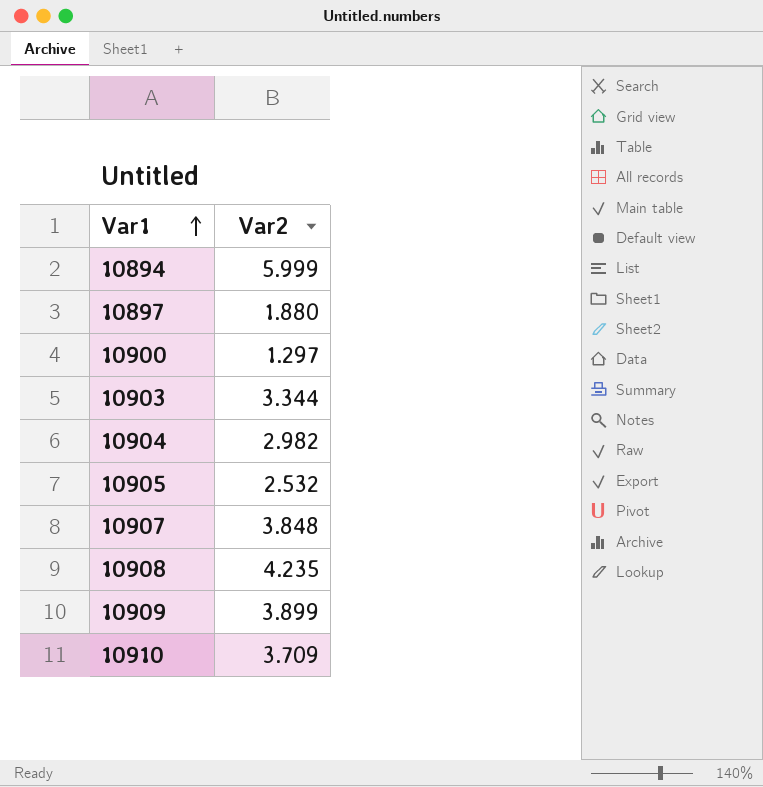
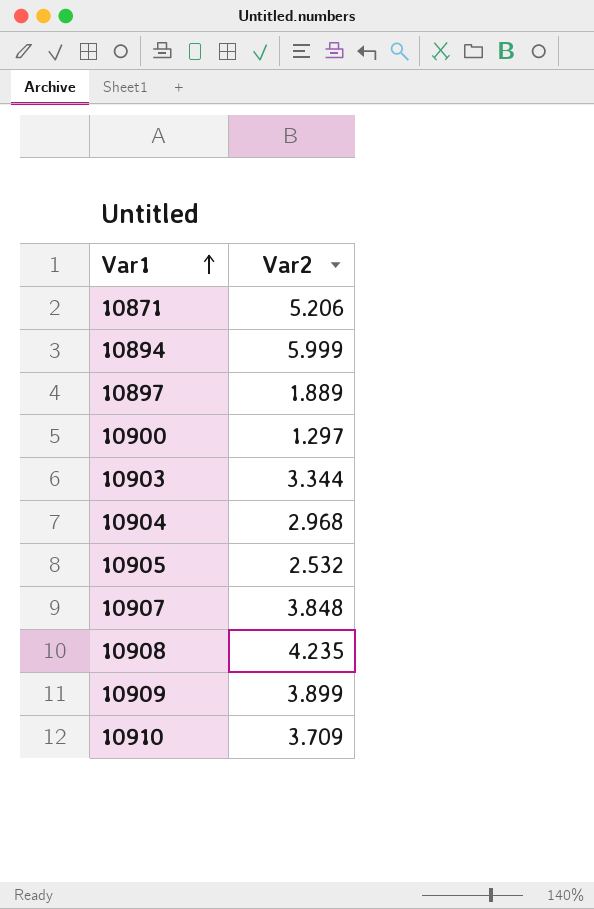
row 10871: none -> 5.206
10897 | Var2: 1.880 -> 1.889
10904 | Var2: 2.982 -> 2.968

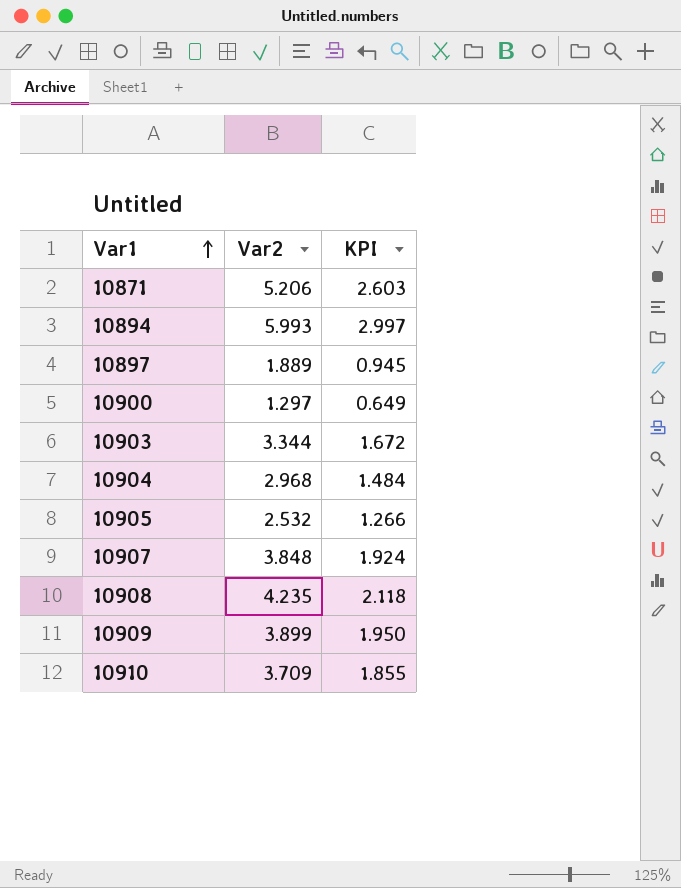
column KPI | formula: none -> [Var2] * 0.5
10894 | Var2: 5.999 -> 5.993

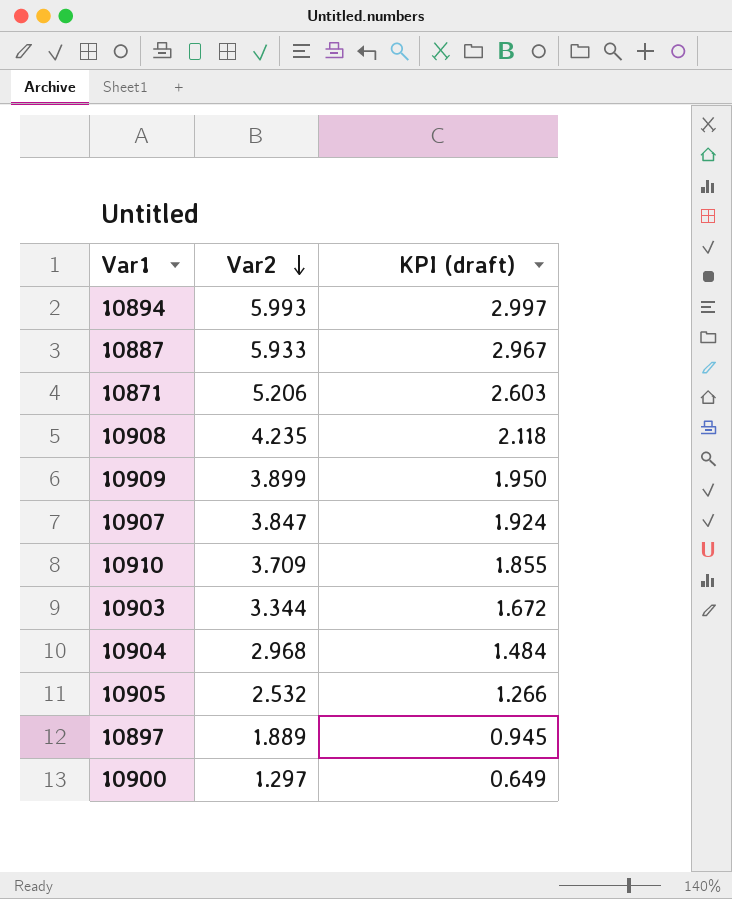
row order: Var1 ascending -> Var2 descending
column name: KPI -> KPI (draft)
row 10887: none -> 5.933 | 2.967
10907 | Var2: 3.848 -> 3.847

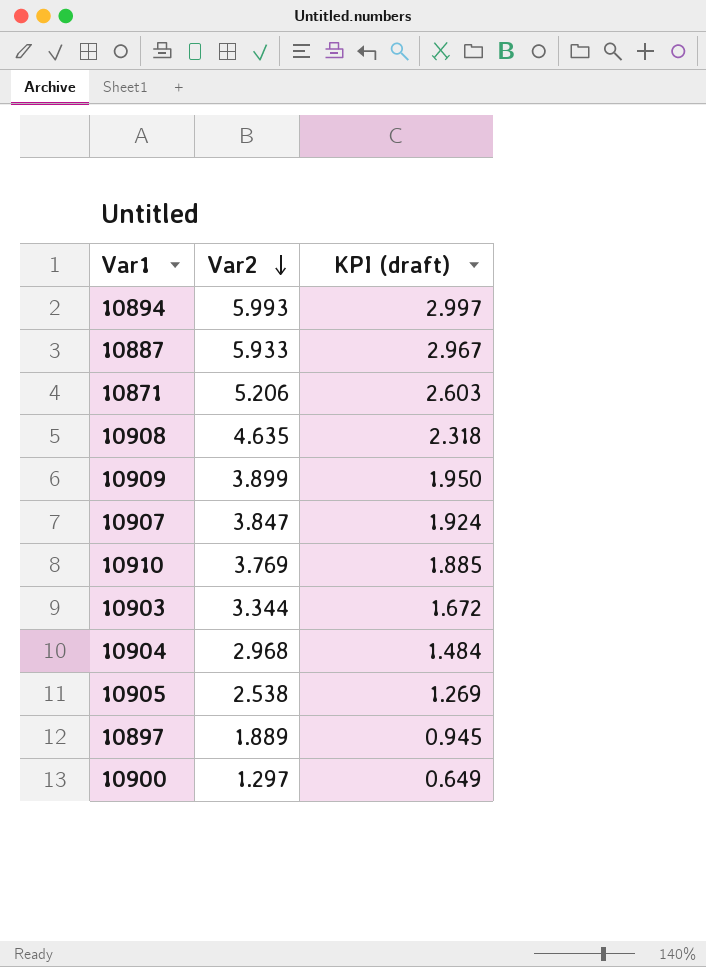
10908 | Var2: 4.235 -> 4.635
10908 | KPI (draft): 2.118 -> 2.318
10910 | Var2: 3.709 -> 3.769
10910 | KPI (draft): 1.855 -> 1.885
10905 | Var2: 2.532 -> 2.538
10905 | KPI (draft): 1.266 -> 1.269

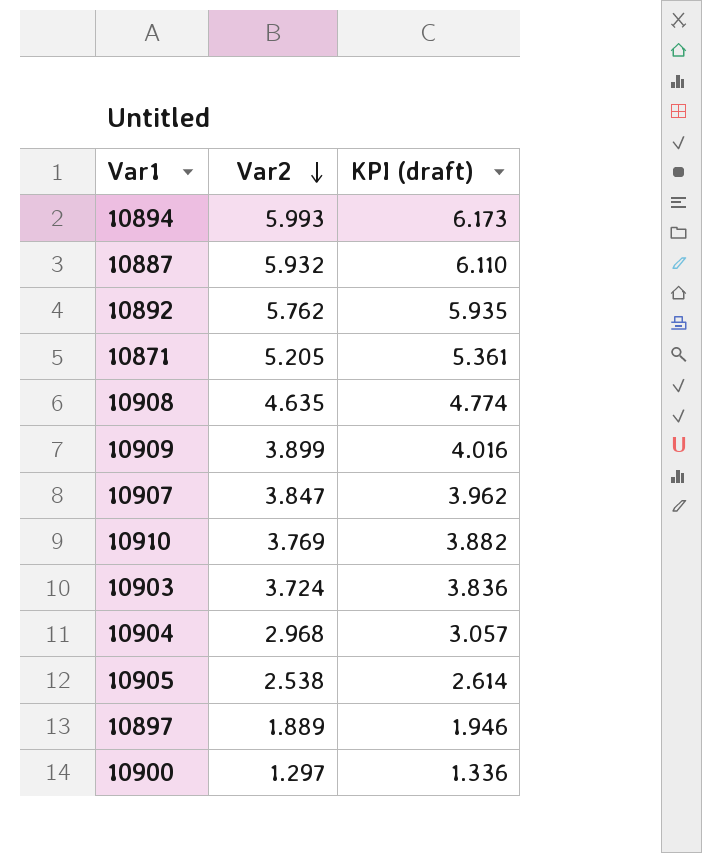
column KPI (draft) | formula: [Var2] * 0.5 -> [Var2] * 1.03
10887 | Var2: 5.933 -> 5.932
row 10892: none -> 5.762 | 5.935
10871 | Var2: 5.206 -> 5.205
10903 | Var2: 3.344 -> 3.724

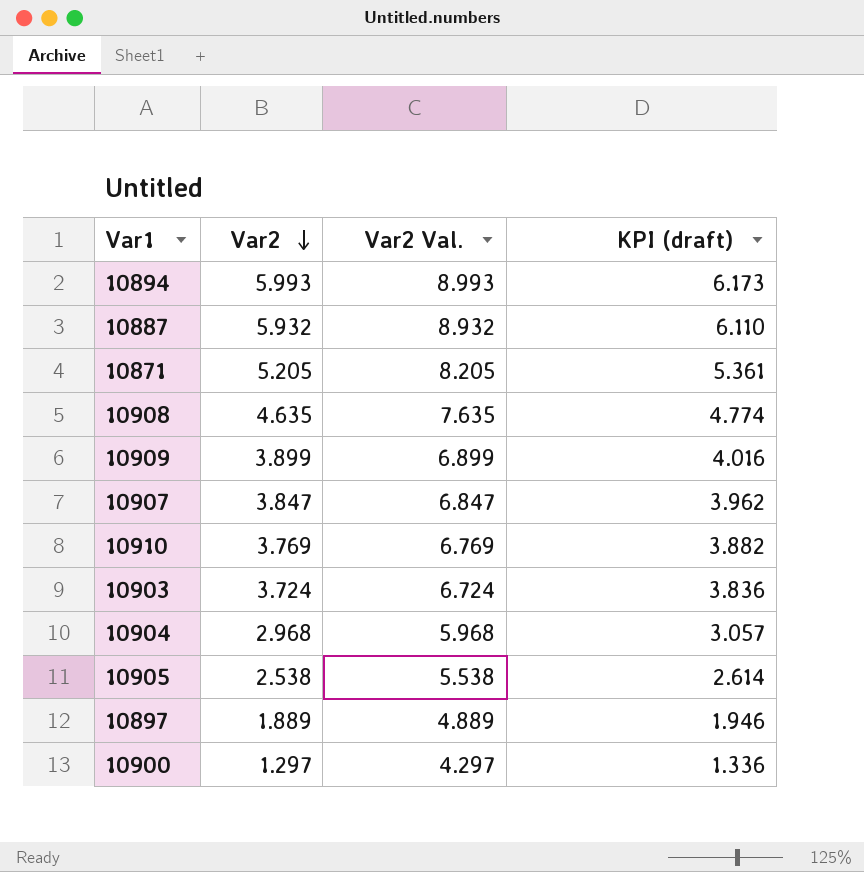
column Var2 Val. | formula: none -> [Var2] + 3
row 10892: 5.762 | 5.935 -> none

